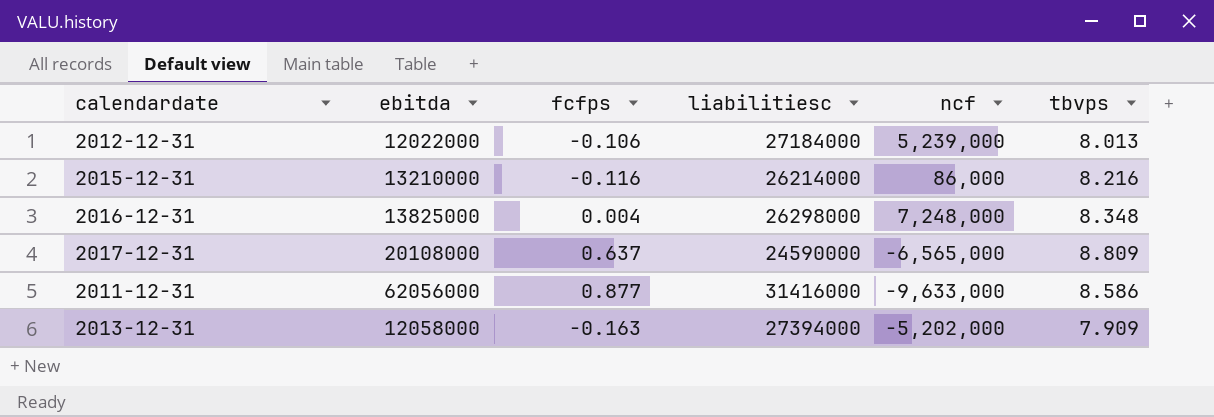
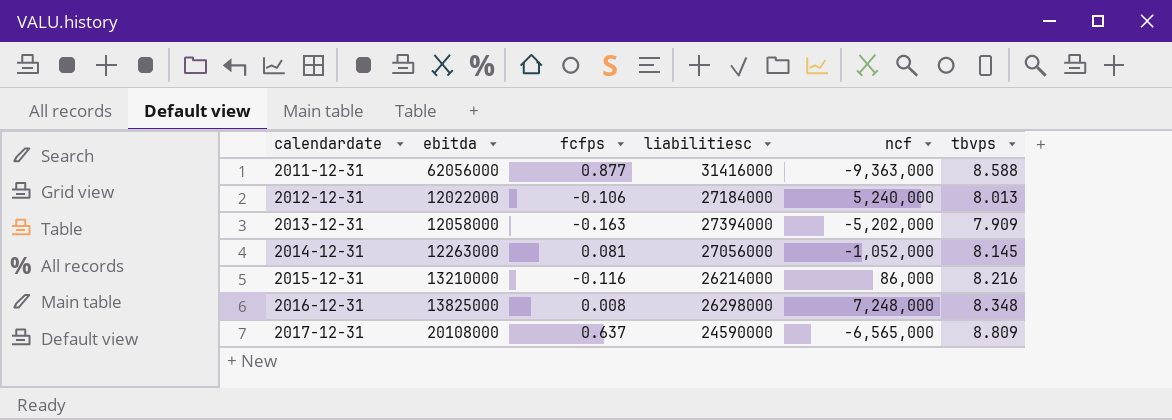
row order: none -> calendardate ascending
2011-12-31 | ncf: -9,633,000 -> -9,363,000
2011-12-31 | tbvps: 8.586 -> 8.588
2012-12-31 | ncf: 5,239,000 -> 5,240,000
row 2014-12-31: none -> 12263000 | 0.081 | 27056000 | -1,052,000 | 8.145
2016-12-31 | fcfps: 0.004 -> 0.008

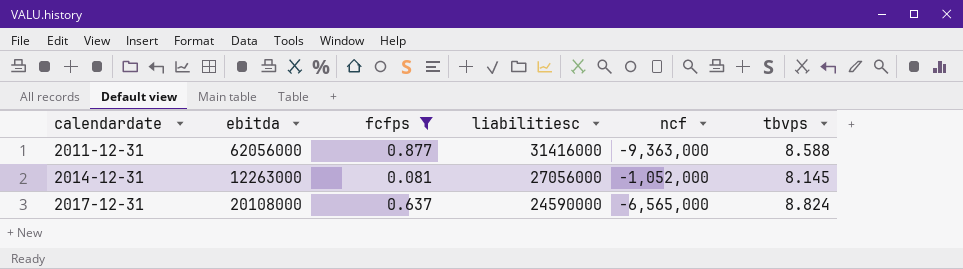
filter: none -> fcfps >= 0.081
2017-12-31 | tbvps: 8.809 -> 8.824

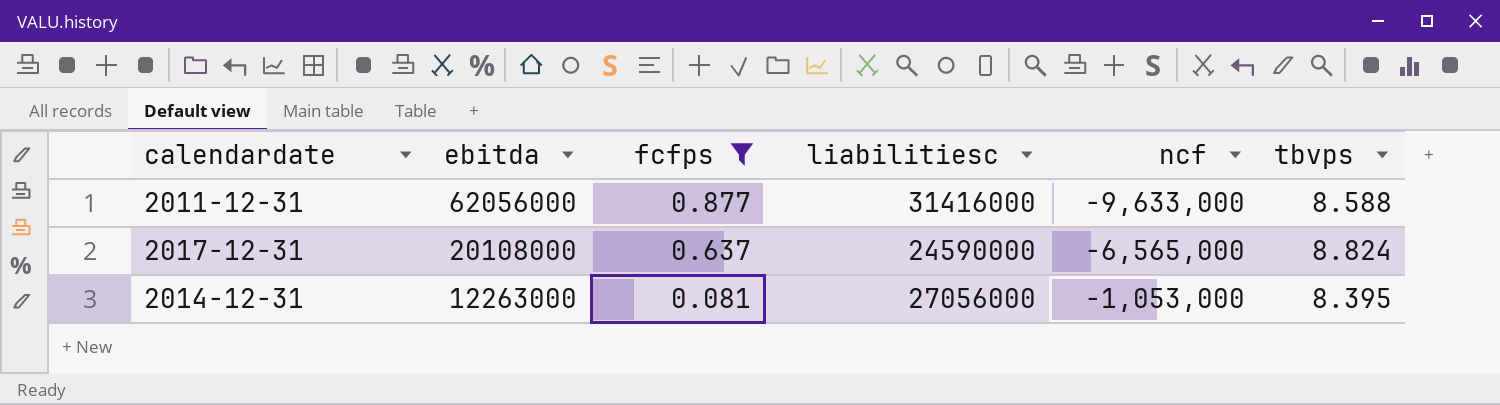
row order: calendardate ascending -> ebitda descending
2011-12-31 | ncf: -9,363,000 -> -9,633,000
2014-12-31 | ncf: -1,052,000 -> -1,053,000
2014-12-31 | tbvps: 8.145 -> 8.395

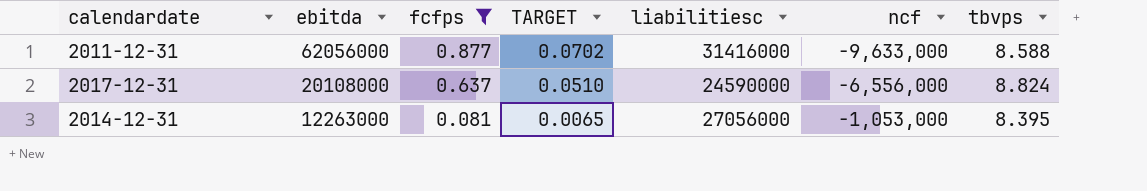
column TARGET | formula: none -> [fcfps] * 0.08
2017-12-31 | ncf: -6,565,000 -> -6,556,000

